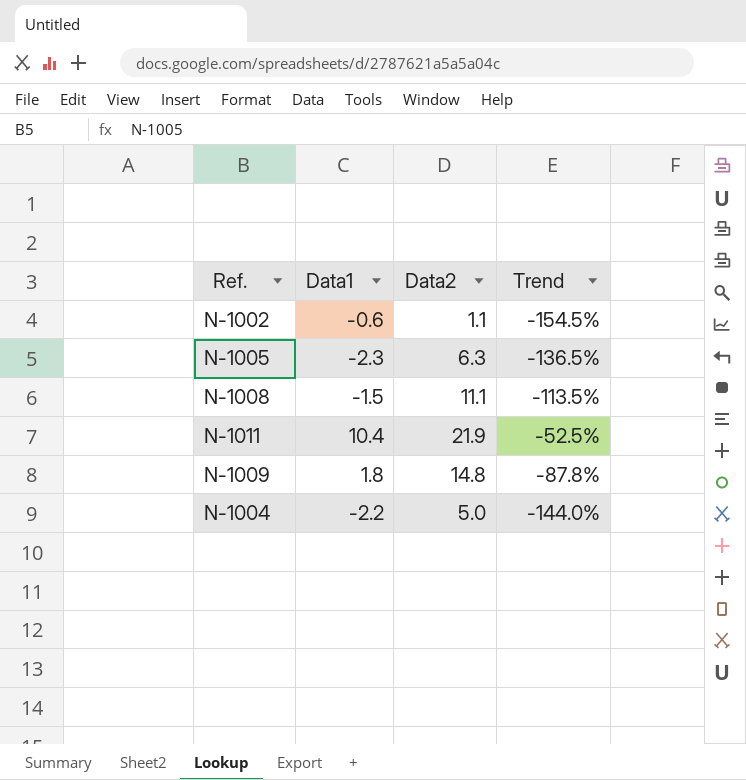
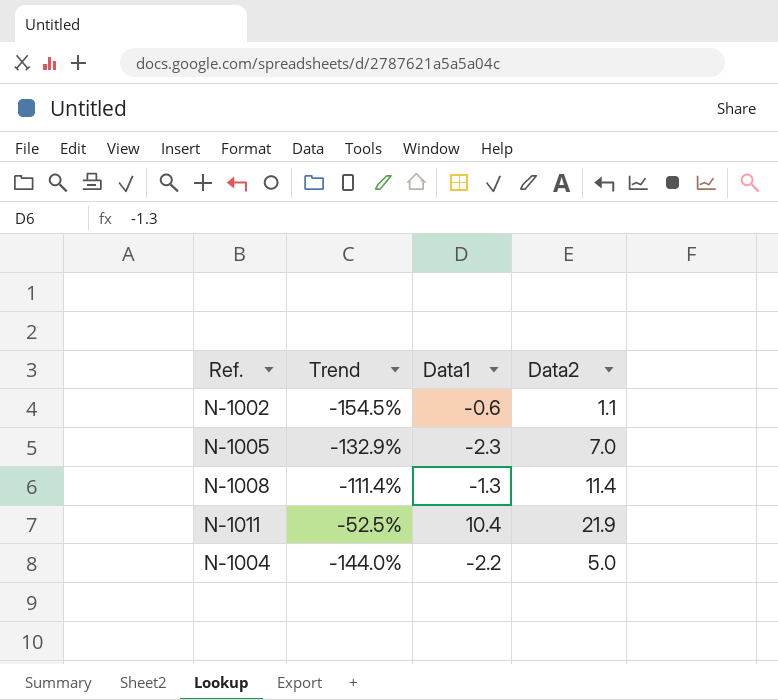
column Trend | position: 4 -> 2
row N-1009: 1.8 | 14.8 | -87.8% -> none
N-1005 | Trend: -136.5% -> -132.9%
N-1005 | Data2: 6.3 -> 7.0
N-1008 | Trend: -113.5% -> -111.4%
N-1008 | Data1: -1.5 -> -1.3
N-1008 | Data2: 11.1 -> 11.4

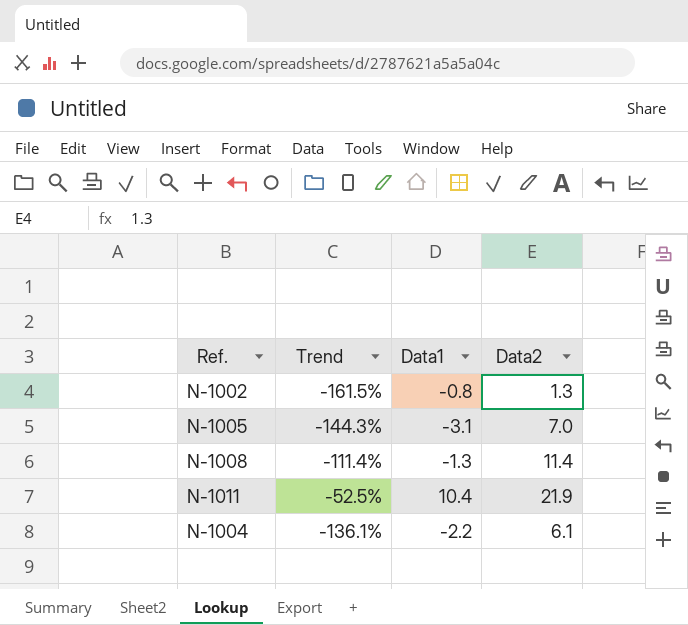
N-1002 | Trend: -154.5% -> -161.5%
N-1002 | Data1: -0.6 -> -0.8
N-1002 | Data2: 1.1 -> 1.3
N-1005 | Trend: -132.9% -> -144.3%
N-1005 | Data1: -2.3 -> -3.1
N-1004 | Trend: -144.0% -> -136.1%
N-1004 | Data2: 5.0 -> 6.1

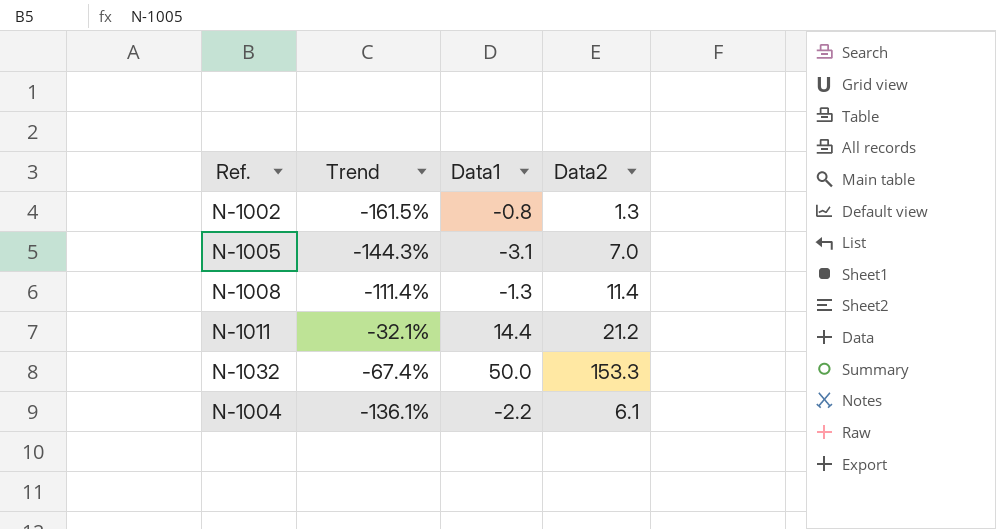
N-1011 | Trend: -52.5% -> -32.1%
N-1011 | Data1: 10.4 -> 14.4
N-1011 | Data2: 21.9 -> 21.2
row N-1032: none -> -67.4% | 50.0 | 153.3

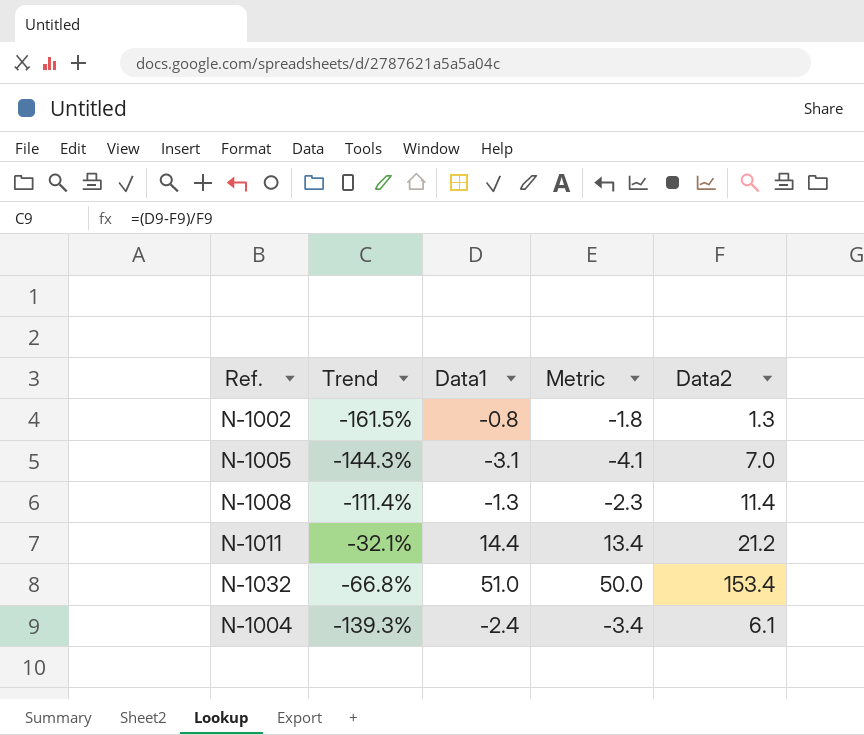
column Metric | formula: none -> [Data1] - 1
N-1032 | Trend: -67.4% -> -66.8%
N-1032 | Data1: 50.0 -> 51.0
N-1032 | Data2: 153.3 -> 153.4
N-1004 | Trend: -136.1% -> -139.3%
N-1004 | Data1: -2.2 -> -2.4

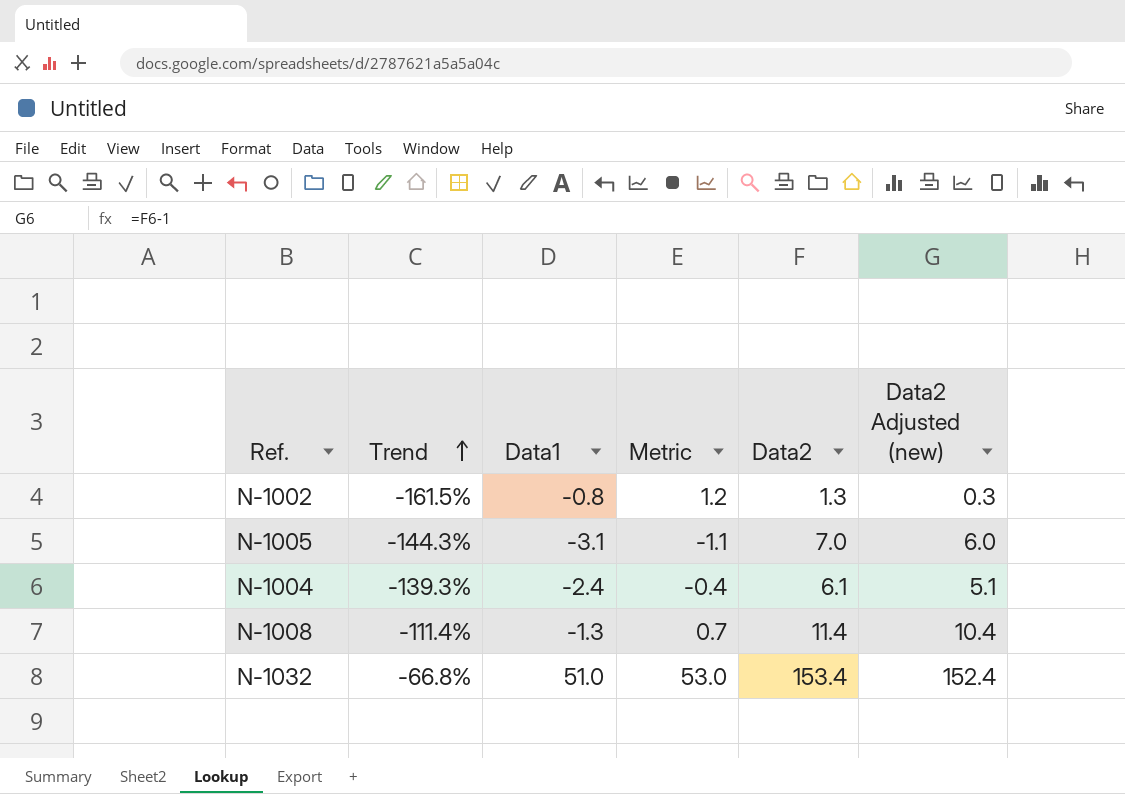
row order: none -> Trend ascending
column Metric | formula: [Data1] - 1 -> [Data1] + 2
column Data2 Adjusted (new) | formula: none -> [Data2] - 1
row N-1011: -32.1% | 14.4 | 13.4 | 21.2 -> none

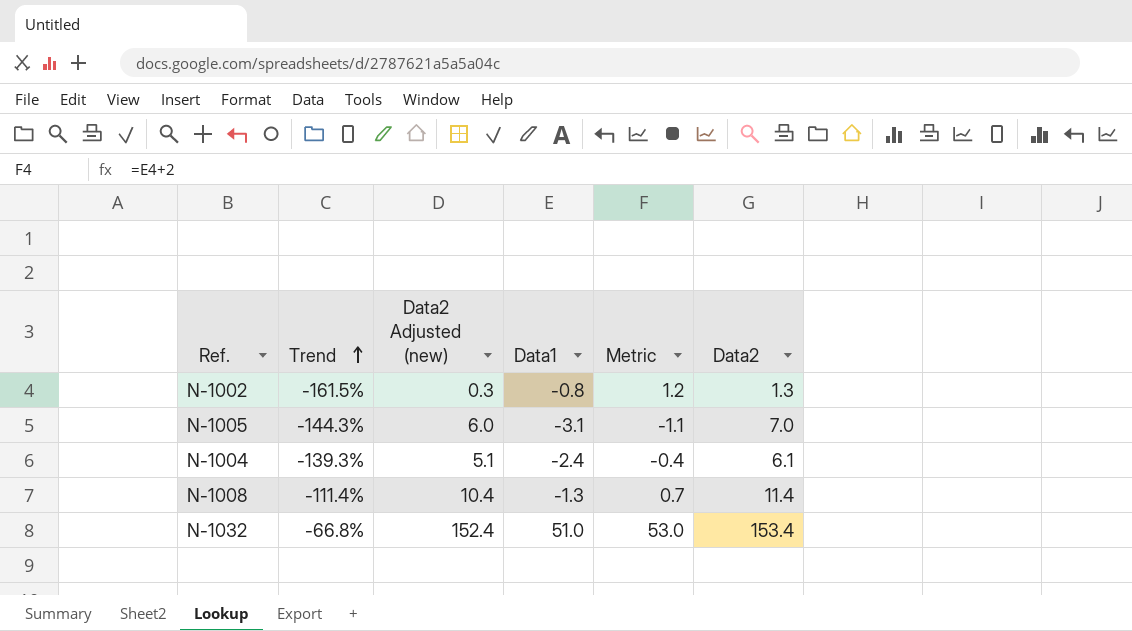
column Data2 Adjusted (new) | position: 6 -> 3

